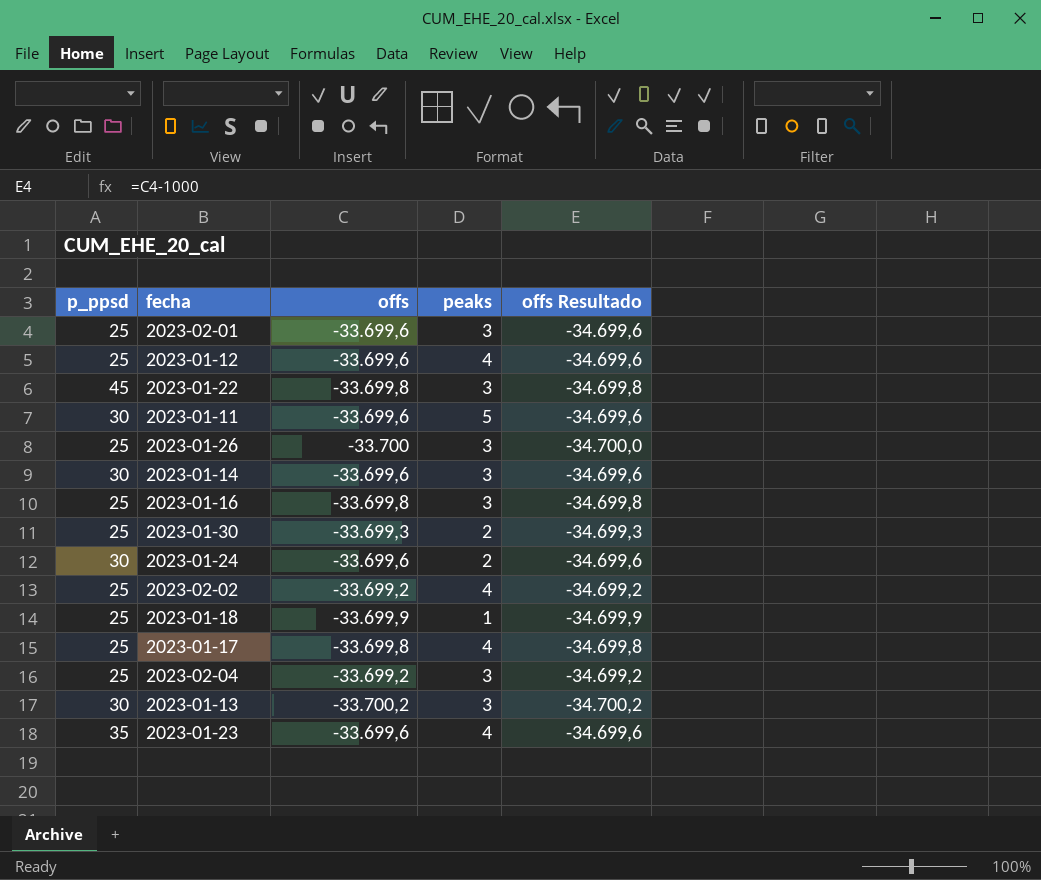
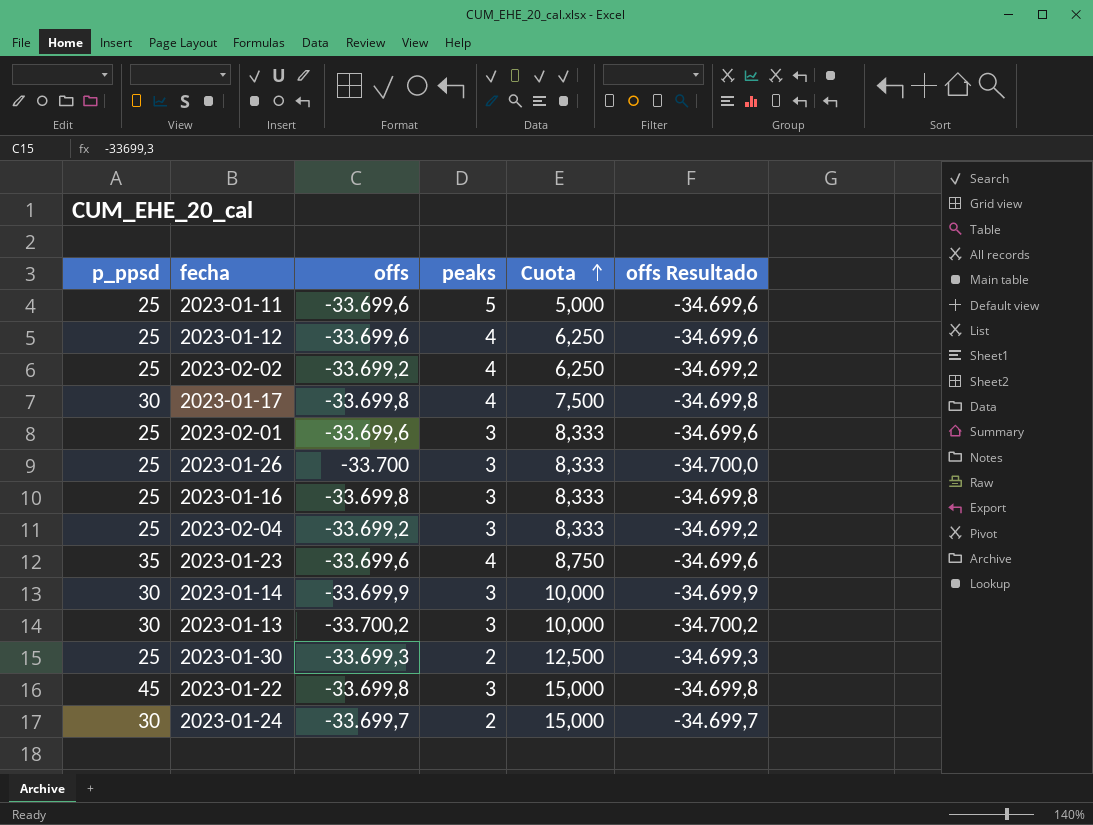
row order: none -> Cuota ascending
column Cuota | formula: none -> [p_ppsd] / [peaks]
row 2023-01-18: 25 | -33.699,9 | 1 | -34.699,9 -> none
2023-01-11 | p_ppsd: 30 -> 25
2023-01-17 | p_ppsd: 25 -> 30
2023-01-14 | offs: -33.699,6 -> -33.699,9
2023-01-14 | offs Resultado: -34.699,6 -> -34.699,9
2023-01-24 | offs: -33.699,6 -> -33.699,7
2023-01-24 | offs Resultado: -34.699,6 -> -34.699,7

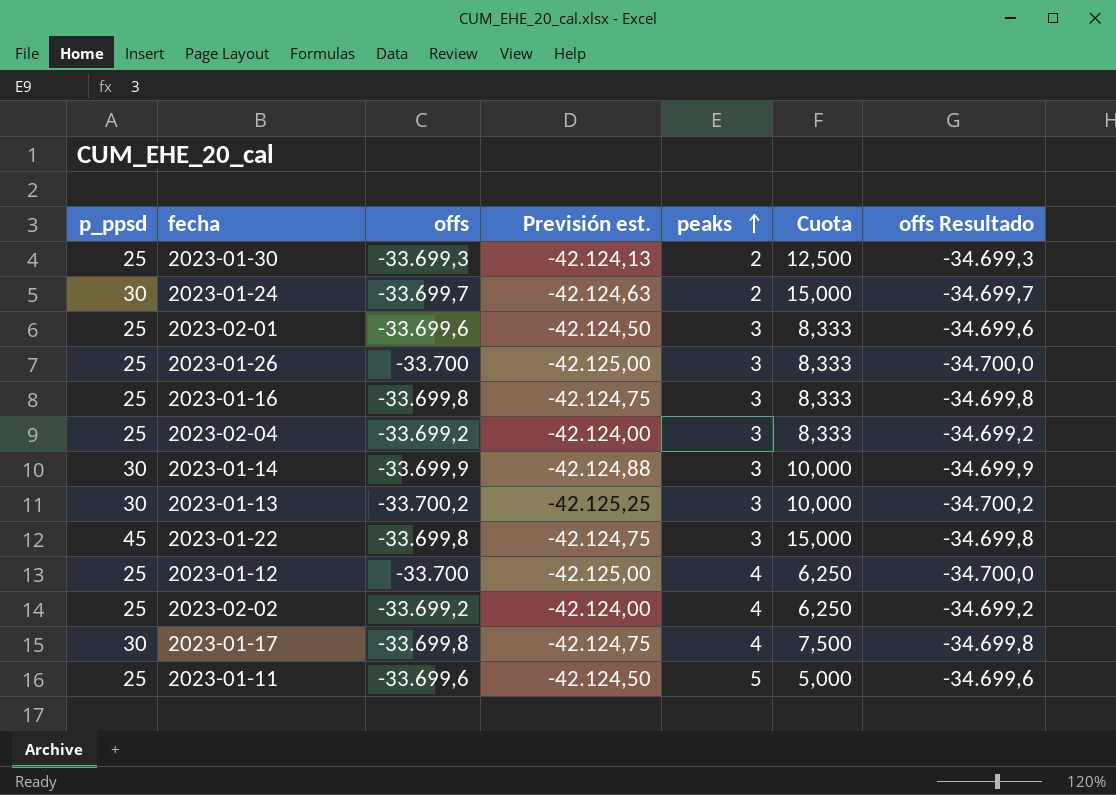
row order: Cuota ascending -> peaks ascending
column Previsión est. | formula: none -> [offs] * 1,25
row 2023-01-23: 35 | -33.699,6 | 4 | 8,750 | -34.699,6 -> none
2023-01-12 | offs: -33.699,6 -> -33.700
2023-01-12 | offs Resultado: -34.699,6 -> -34.700,0

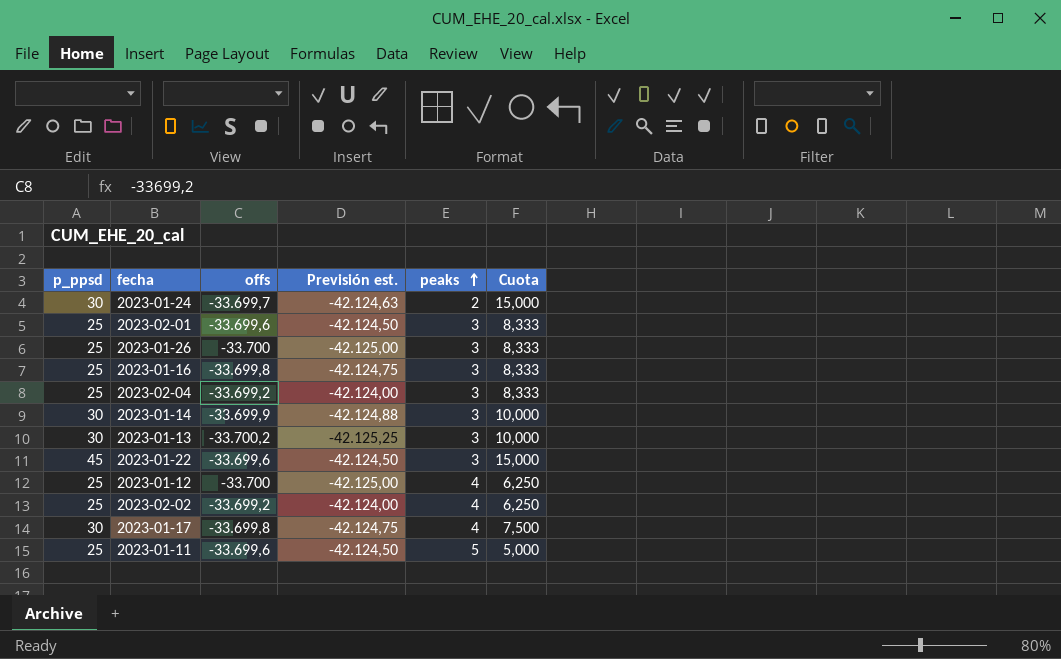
column offs Resultado | formula: [offs] - 1000 -> none
row 2023-01-30: 25 | -33.699,3 | -42.124,13 | 2 | 12,500 | -34.699,3 -> none
2023-01-22 | offs: -33.699,8 -> -33.699,6
2023-01-22 | Previsión est.: -42.124,75 -> -42.124,50

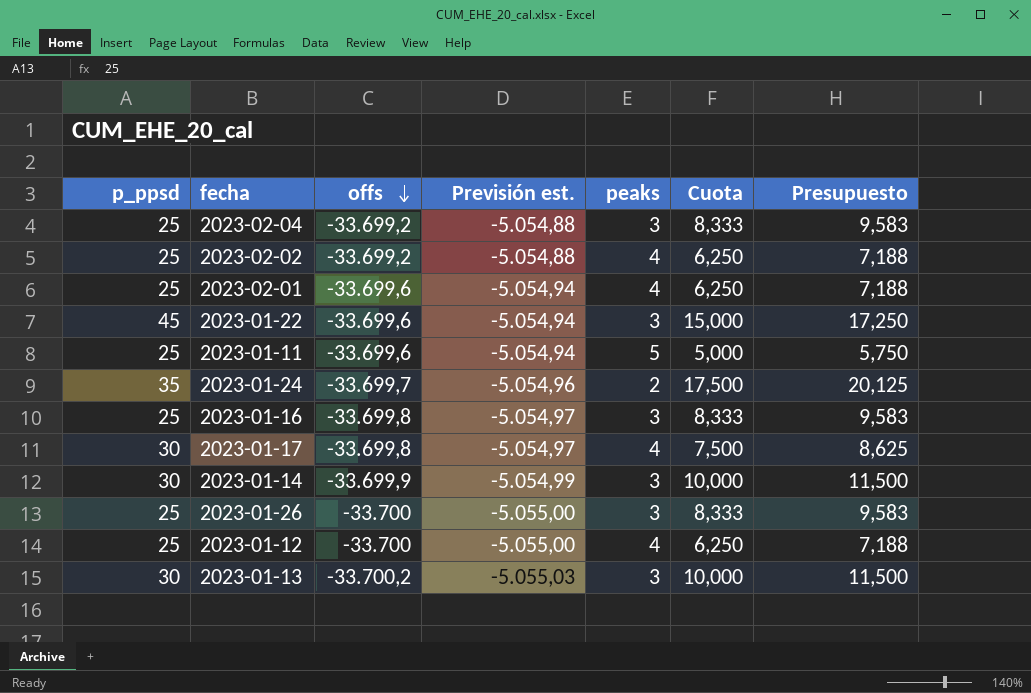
row order: peaks ascending -> offs descending
column Previsión est. | formula: [offs] * 1,25 -> [offs] * 0,15
column Presupuesto | formula: none -> [Cuota] * 1,15
2023-02-01 | peaks: 3 -> 4
2023-02-01 | Cuota: 8,333 -> 6,250
2023-01-24 | p_ppsd: 30 -> 35
2023-01-24 | Cuota: 15,000 -> 17,500

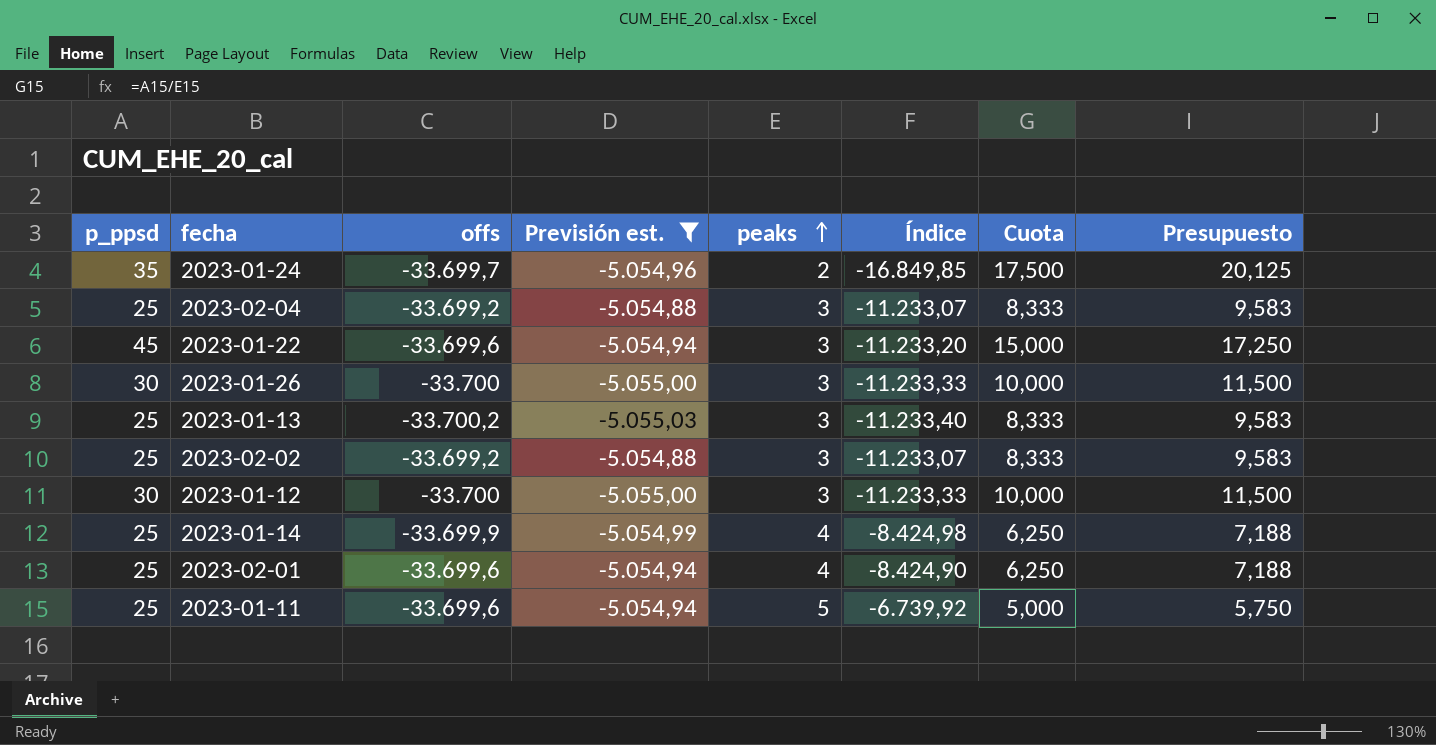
filter: none -> Previsión est. != -5.054,97
row order: offs descending -> peaks ascending
column Índice | formula: none -> [offs] / [peaks]
2023-01-26 | p_ppsd: 25 -> 30
2023-01-26 | Cuota: 8,333 -> 10,000
2023-01-26 | Presupuesto: 9,583 -> 11,500
2023-01-13 | p_ppsd: 30 -> 25
2023-01-13 | Cuota: 10,000 -> 8,333
2023-01-13 | Presupuesto: 11,500 -> 9,583
2023-02-02 | peaks: 4 -> 3
2023-02-02 | Cuota: 6,250 -> 8,333
2023-02-02 | Presupuesto: 7,188 -> 9,583
2023-01-12 | p_ppsd: 25 -> 30
2023-01-12 | peaks: 4 -> 3
2023-01-12 | Cuota: 6,250 -> 10,000
2023-01-12 | Presupuesto: 7,188 -> 11,500
2023-01-14 | p_ppsd: 30 -> 25
2023-01-14 | peaks: 3 -> 4
2023-01-14 | Cuota: 10,000 -> 6,250
2023-01-14 | Presupuesto: 11,500 -> 7,188

